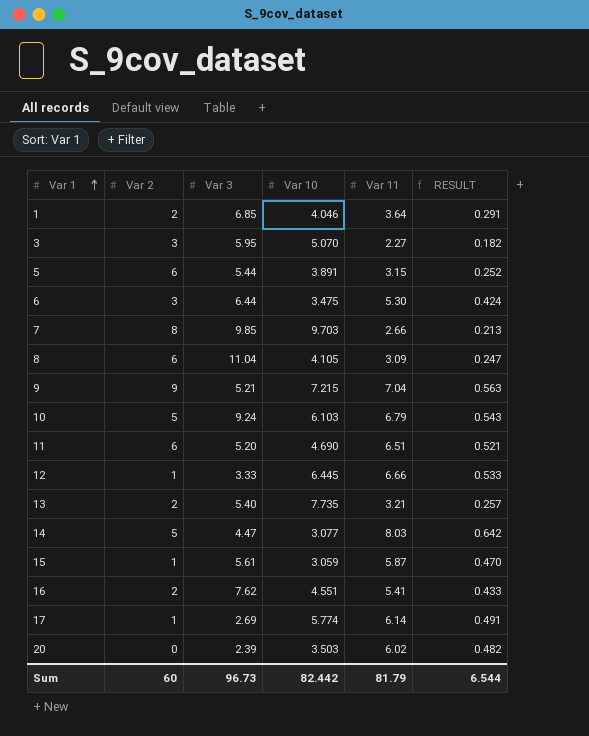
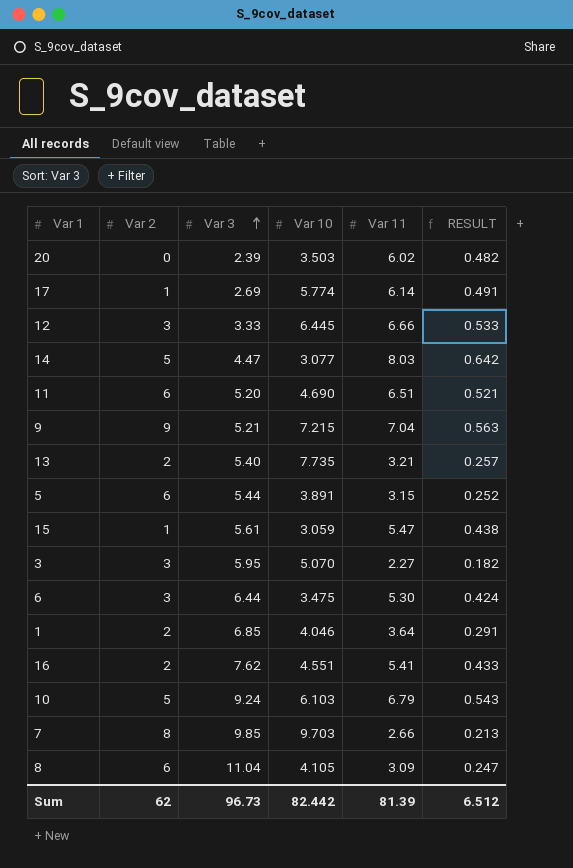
row order: Var 1 ascending -> Var 3 ascending
12 | Var 2: 1 -> 3
15 | Var 11: 5.87 -> 5.47
15 | RESULT: 0.470 -> 0.438
Sum | Var 2: 60 -> 62
Sum | Var 11: 81.79 -> 81.39
Sum | RESULT: 6.544 -> 6.512

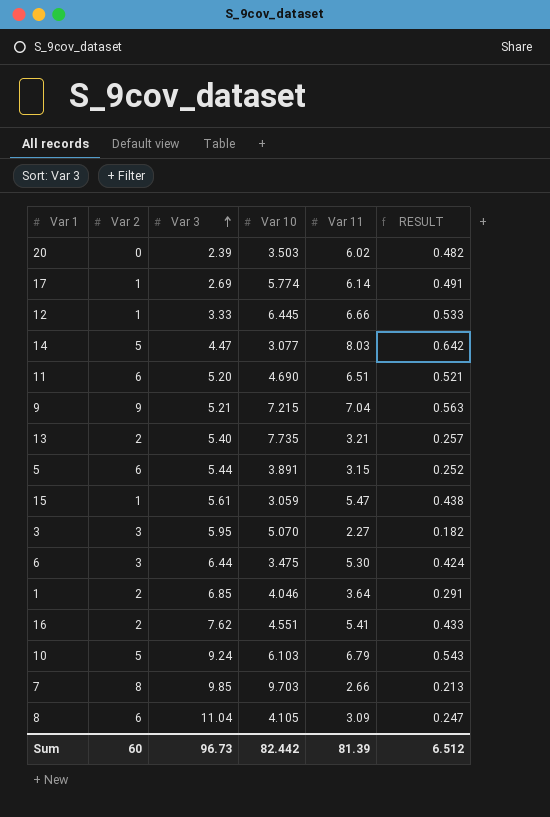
12 | Var 2: 3 -> 1
Sum | Var 2: 62 -> 60

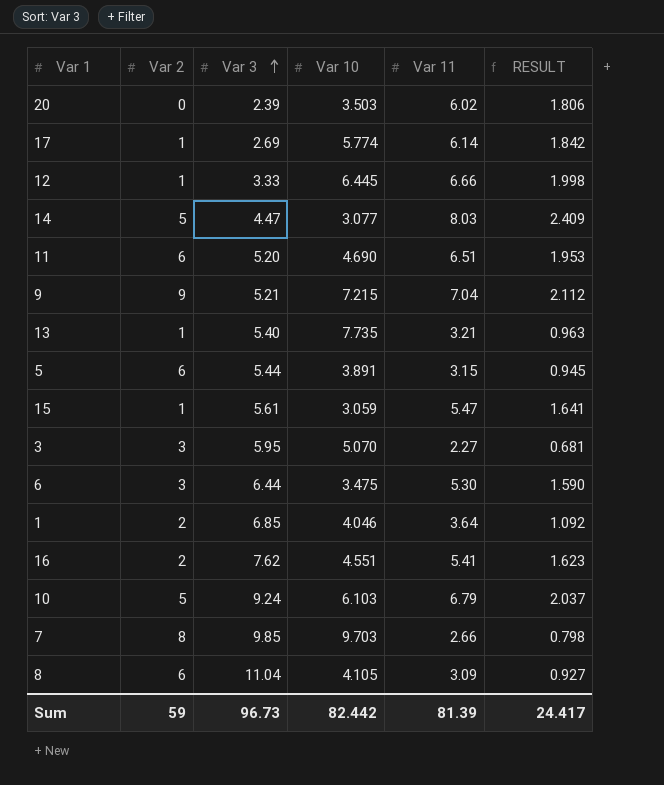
column RESULT | formula: [Var 11] * 0.08 -> [Var 11] * 0.3
13 | Var 2: 2 -> 1
Sum | Var 2: 60 -> 59
Sum | RESULT: 6.512 -> 24.417

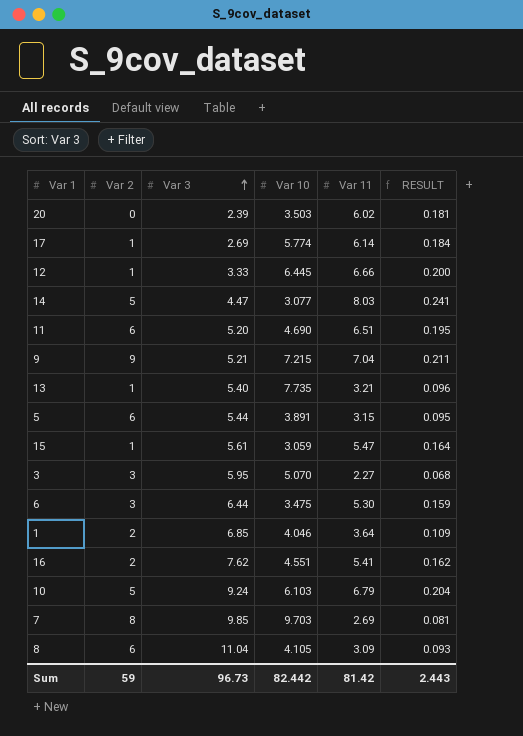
column RESULT | formula: [Var 11] * 0.3 -> [Var 11] * 0.03
7 | Var 11: 2.66 -> 2.69
Sum | Var 11: 81.39 -> 81.42
Sum | RESULT: 24.417 -> 2.443

